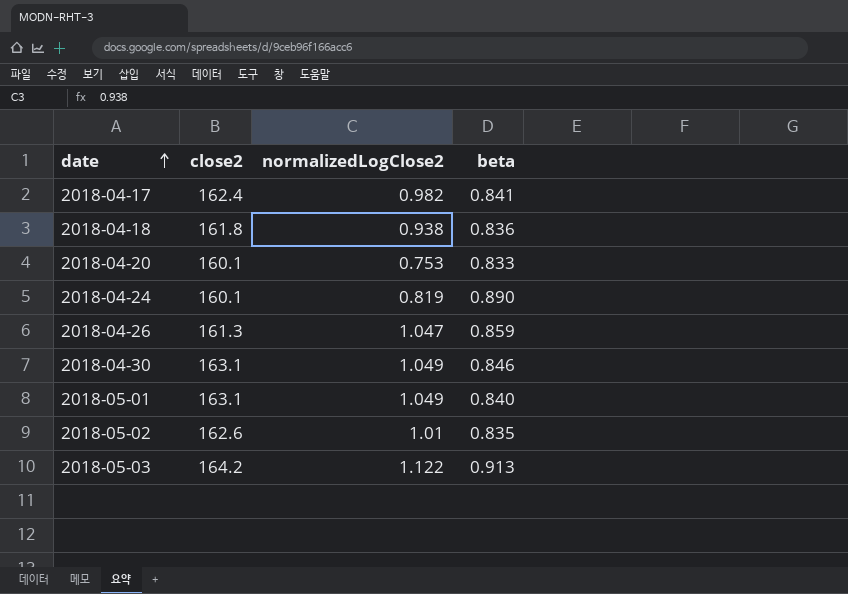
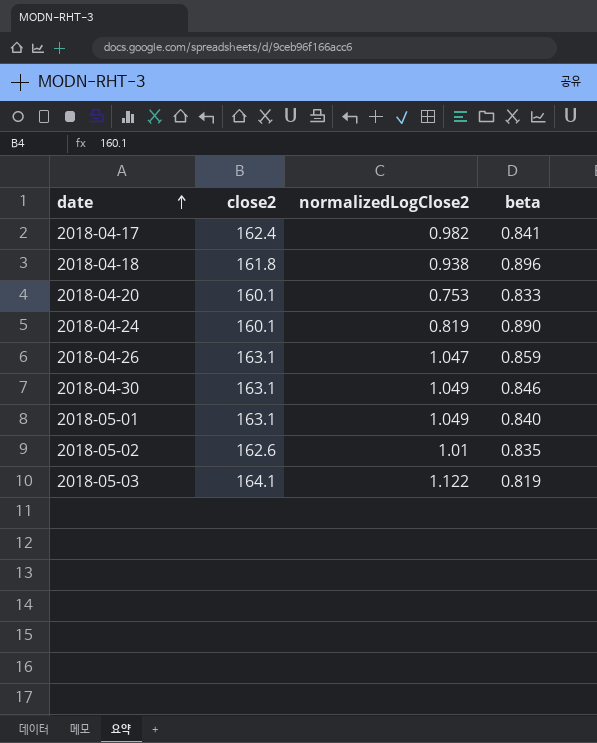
2018-04-18 | beta: 0.836 -> 0.896
2018-04-26 | close2: 161.3 -> 163.1
2018-05-03 | close2: 164.2 -> 164.1
2018-05-03 | beta: 0.913 -> 0.819

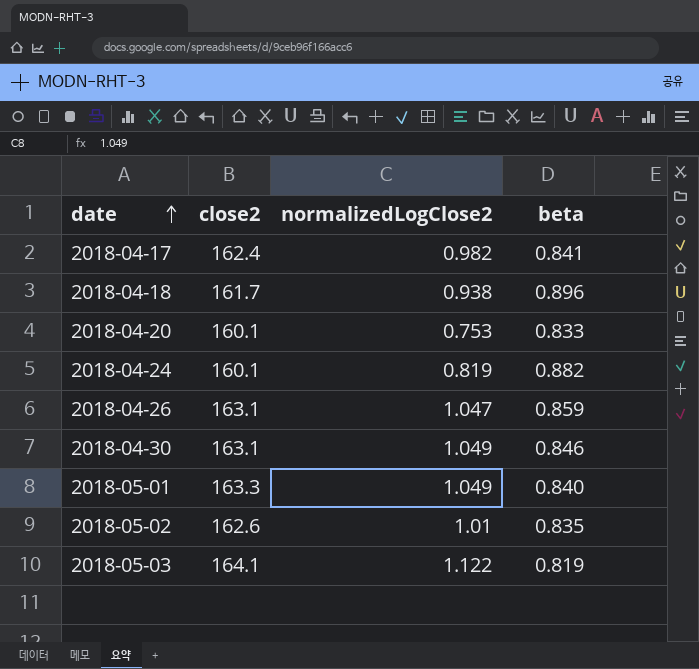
2018-04-18 | close2: 161.8 -> 161.7
2018-04-24 | beta: 0.890 -> 0.882
2018-05-01 | close2: 163.1 -> 163.3

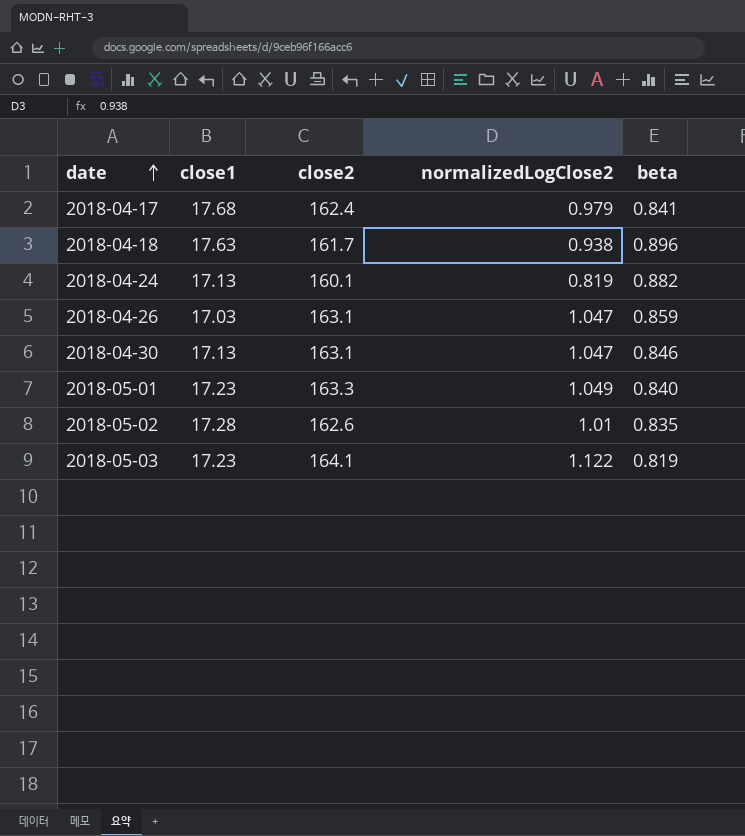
column close1 | position: none -> 2
row 2018-04-20: 160.1 | 0.753 | 0.833 -> none
2018-04-17 | normalizedLogClose2: 0.982 -> 0.979
2018-04-30 | normalizedLogClose2: 1.049 -> 1.047

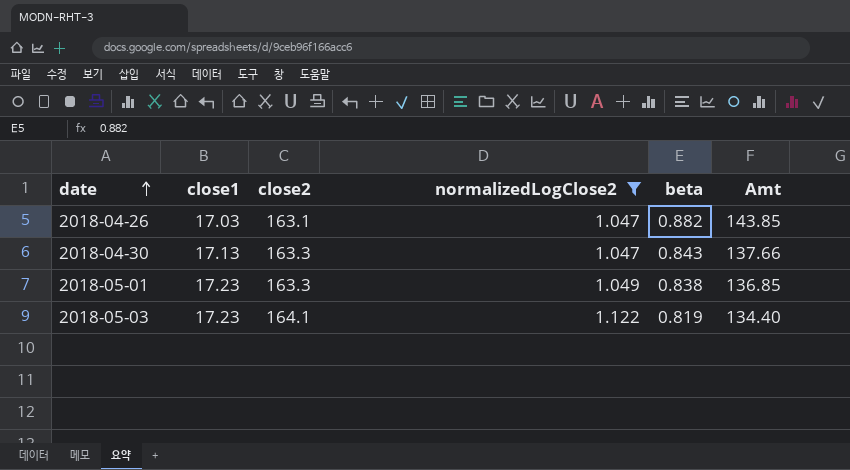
filter: none -> normalizedLogClose2 >= 1.047
column Amt | formula: none -> [close2] * [beta]
2018-04-26 | beta: 0.859 -> 0.882
2018-04-30 | close2: 163.1 -> 163.3
2018-04-30 | beta: 0.846 -> 0.843
2018-05-01 | beta: 0.840 -> 0.838

